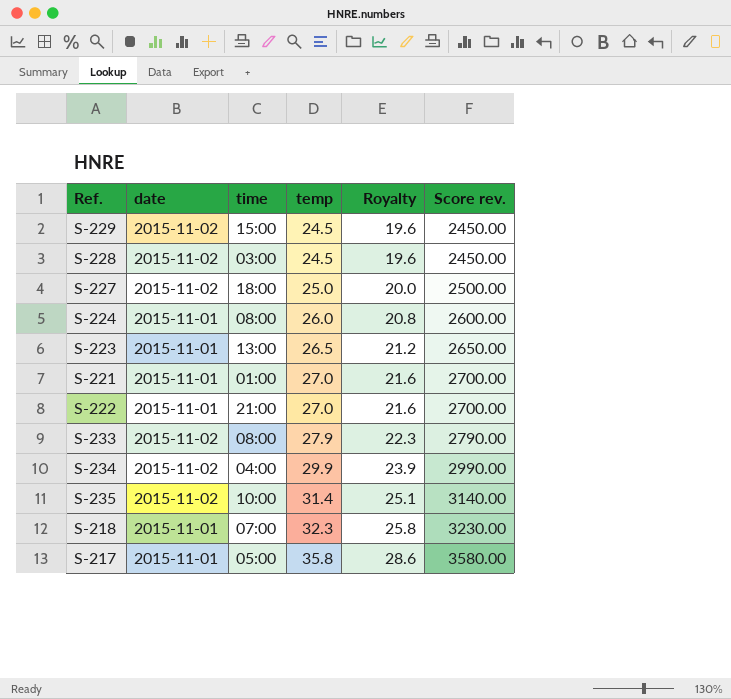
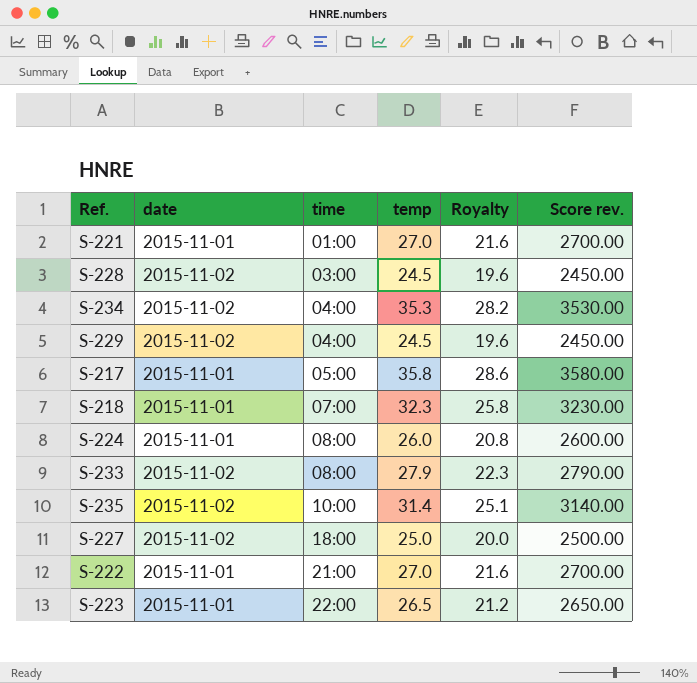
row order: temp ascending -> time ascending
S-234 | temp: 29.9 -> 35.3
S-234 | Royalty: 23.9 -> 28.2
S-234 | Score rev.: 2990.00 -> 3530.00
S-229 | time: 15:00 -> 04:00
S-223 | time: 13:00 -> 22:00

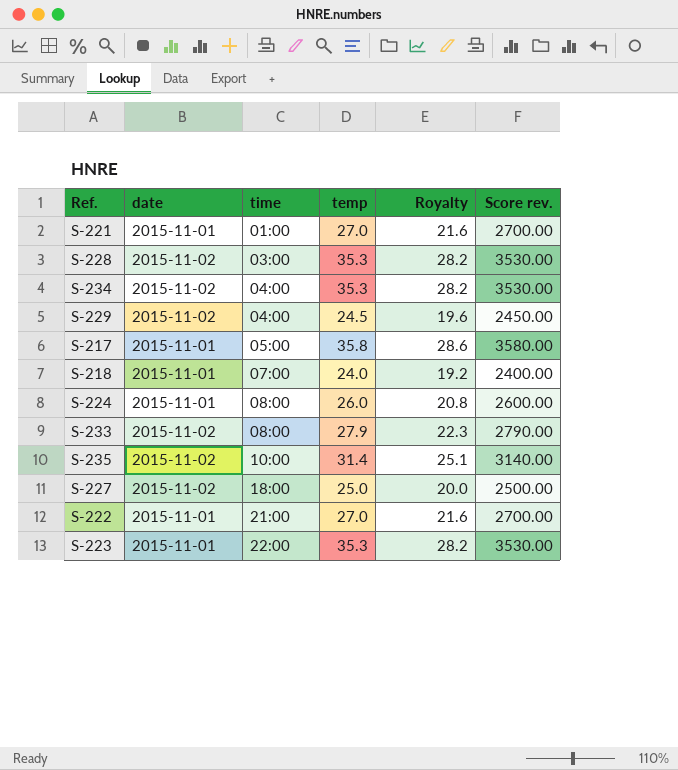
S-228 | temp: 24.5 -> 35.3
S-228 | Royalty: 19.6 -> 28.2
S-228 | Score rev.: 2450.00 -> 3530.00
S-218 | temp: 32.3 -> 24.0
S-218 | Royalty: 25.8 -> 19.2
S-218 | Score rev.: 3230.00 -> 2400.00
S-223 | temp: 26.5 -> 35.3
S-223 | Royalty: 21.2 -> 28.2
S-223 | Score rev.: 2650.00 -> 3530.00

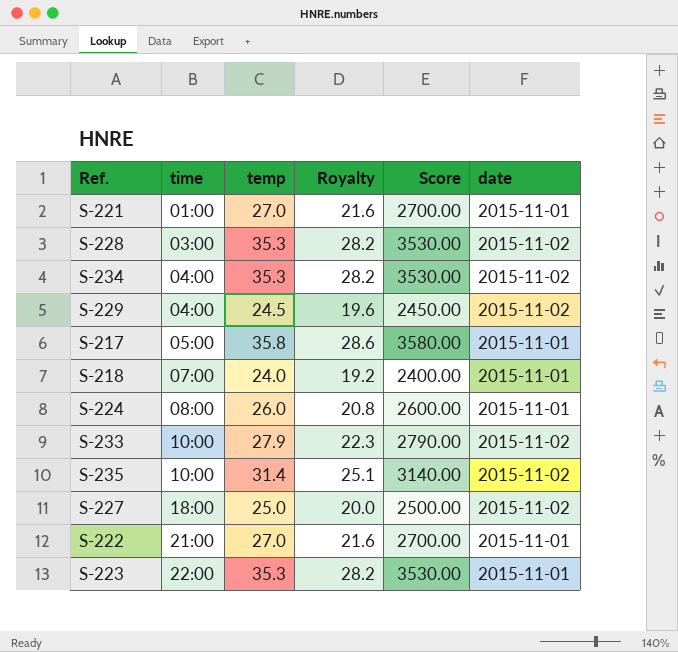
column name: Score rev. -> Score
column date | position: 2 -> 6
S-233 | time: 08:00 -> 10:00

